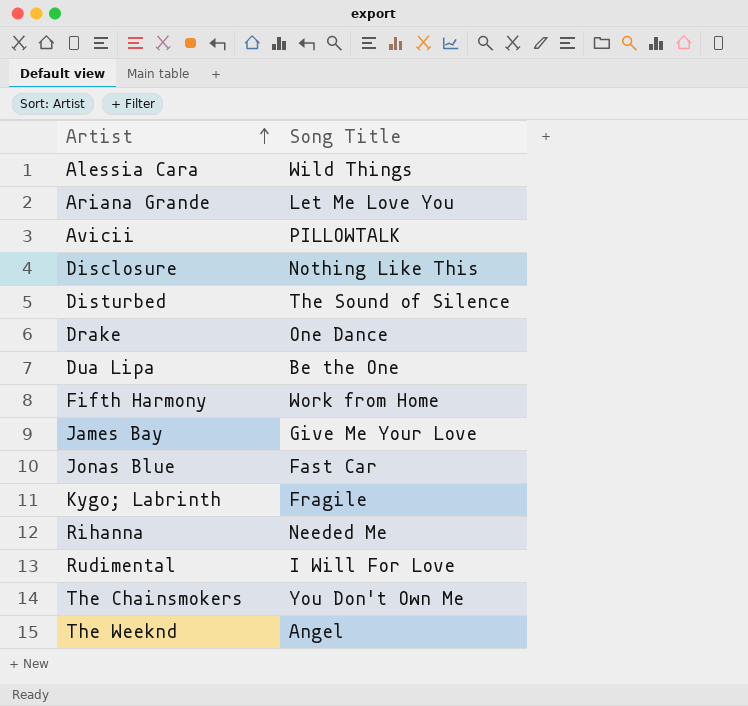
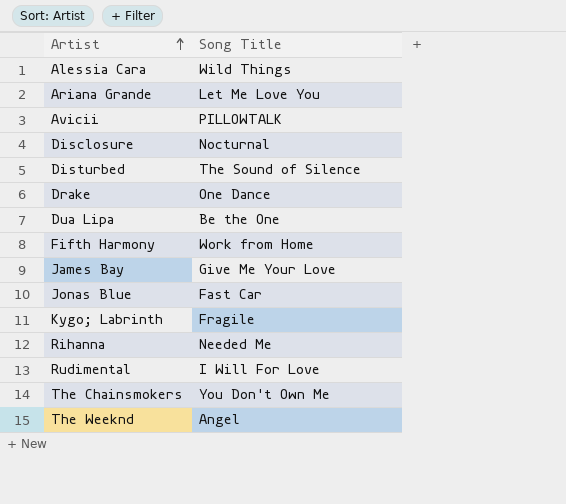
Disclosure | Song Title: Nothing Like This -> Nocturnal

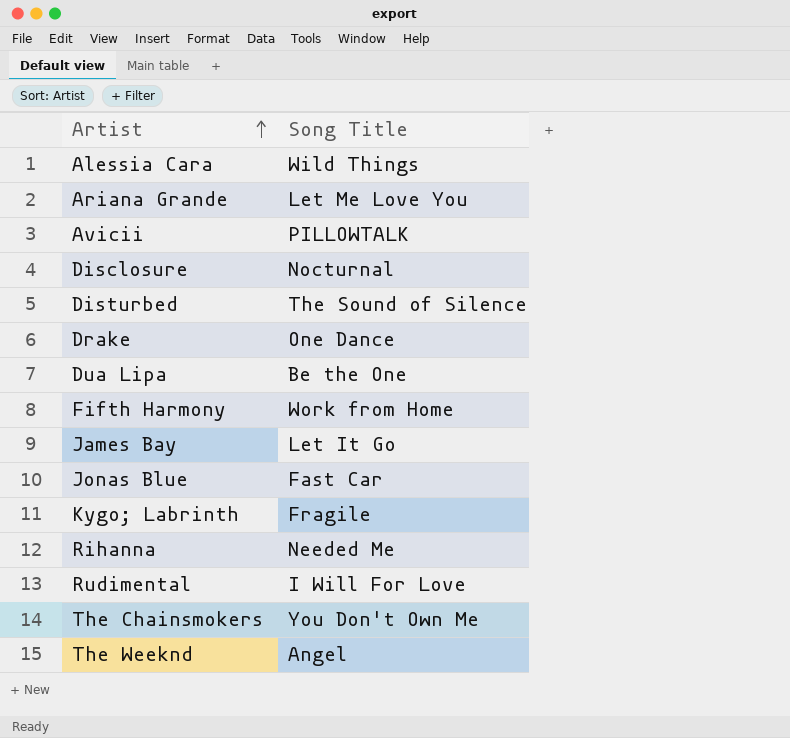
James Bay | Song Title: Give Me Your Love -> Let It Go

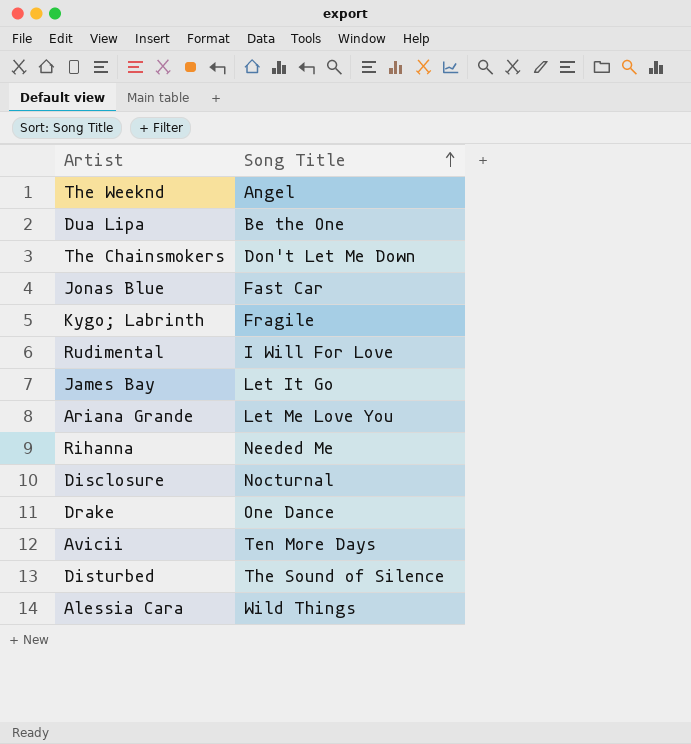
row order: Artist ascending -> Song Title ascending
row Fifth Harmony: Work from Home -> none
The Chainsmokers | Song Title: You Don't Own Me -> Don't Let Me Down
Avicii | Song Title: PILLOWTALK -> Ten More Days

